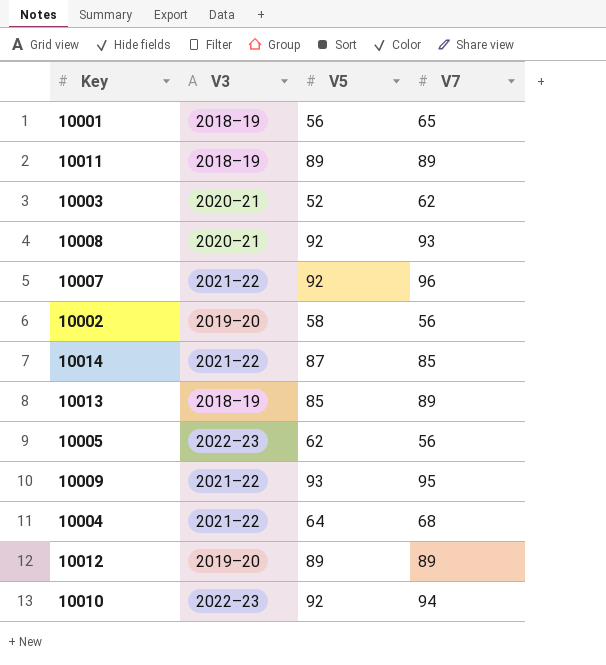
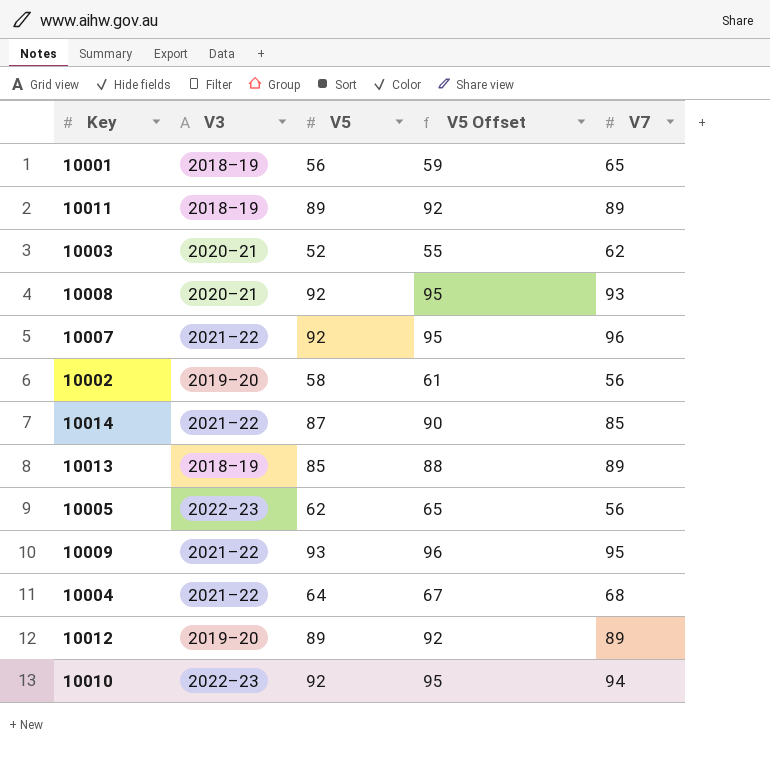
column V5 Offset | formula: none -> [V5] + 3

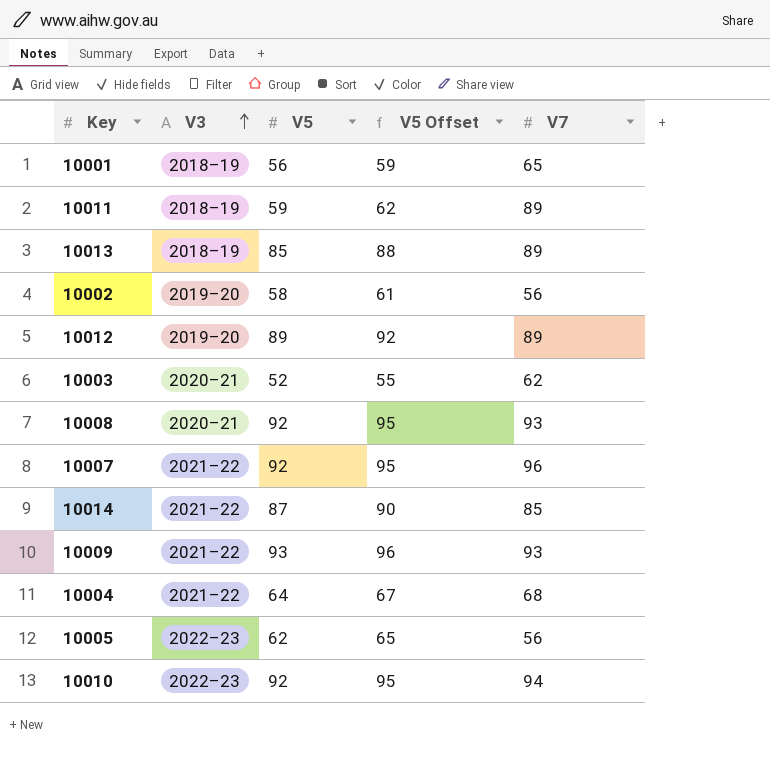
row order: none -> V3 ascending
10011 | V5: 89 -> 59
10011 | V5 Offset: 92 -> 62
10009 | V7: 95 -> 93

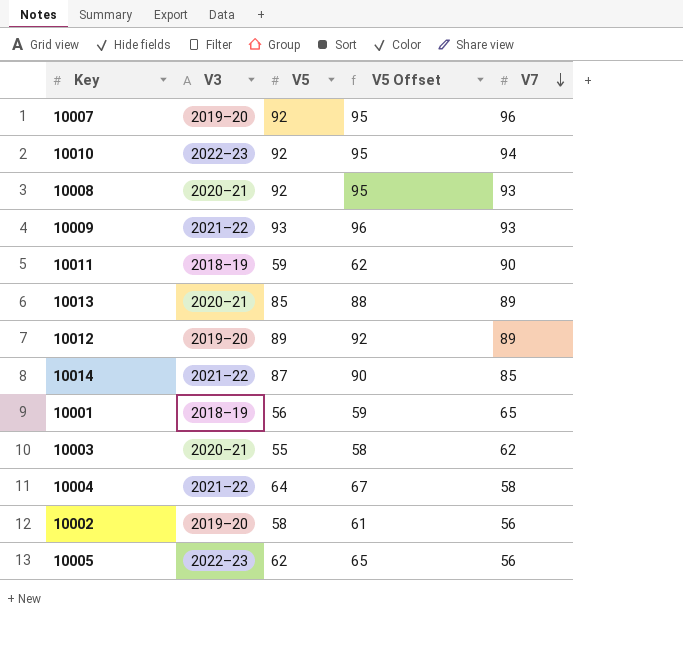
row order: V3 ascending -> V7 descending
10007 | V3: 2021–22 -> 2019–20
10011 | V7: 89 -> 90
10013 | V3: 2018–19 -> 2020–21
10003 | V5: 52 -> 55
10003 | V5 Offset: 55 -> 58
10004 | V7: 68 -> 58

